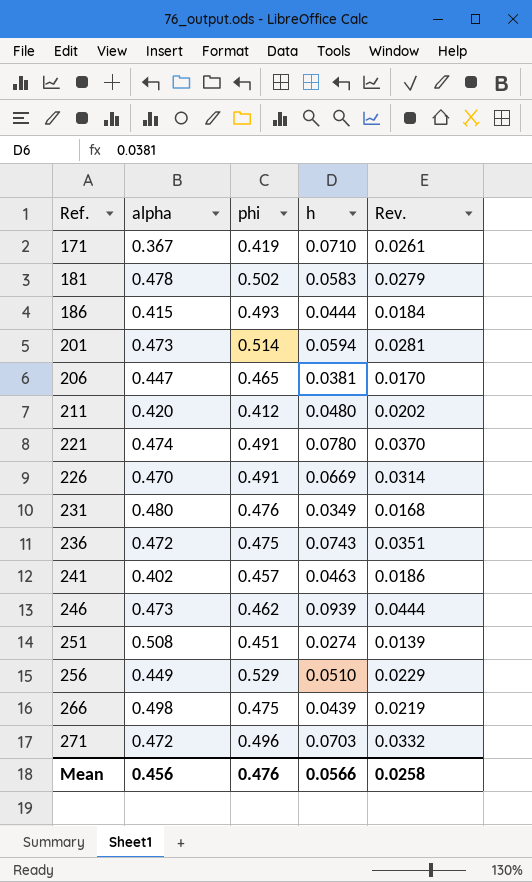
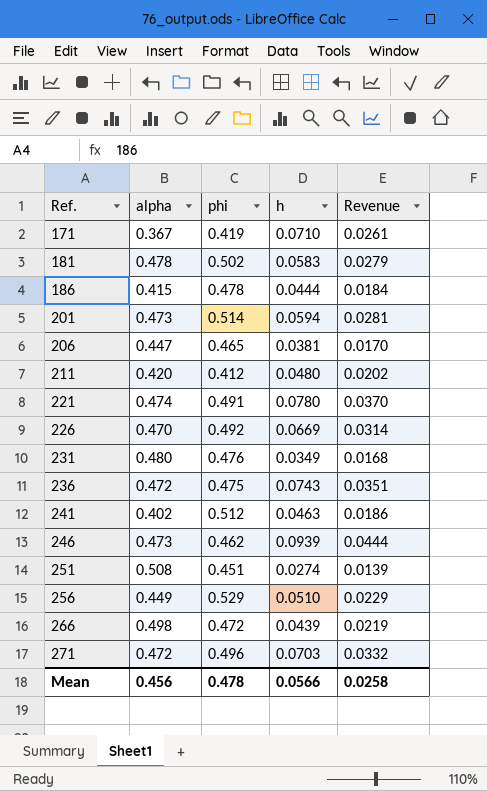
column name: Rev. -> Revenue
186 | phi: 0.493 -> 0.478
226 | phi: 0.491 -> 0.492
241 | phi: 0.457 -> 0.512
266 | phi: 0.475 -> 0.472
Mean | phi: 0.476 -> 0.478

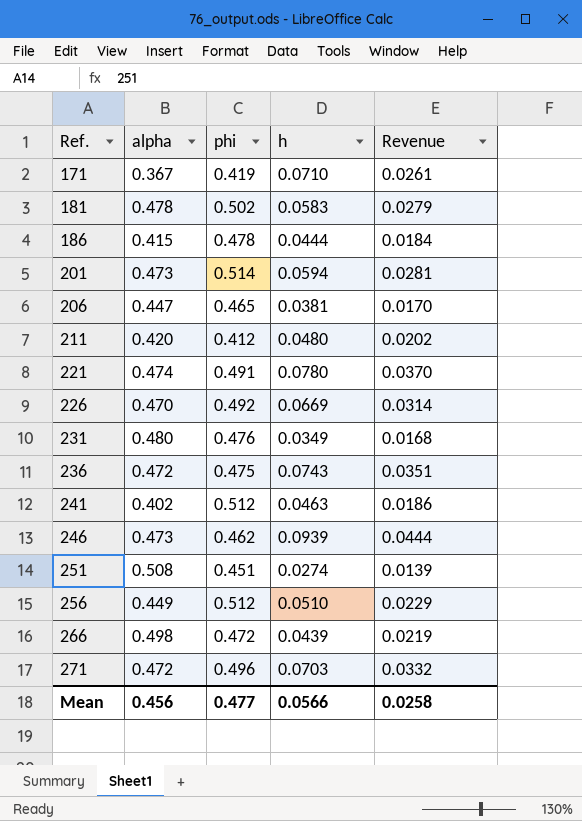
256 | phi: 0.529 -> 0.512
Mean | phi: 0.478 -> 0.477

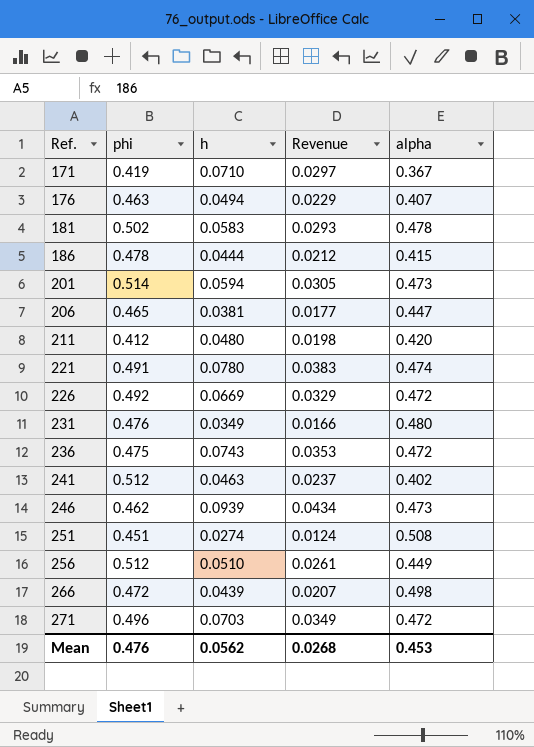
column Revenue | formula: [alpha] * [h] -> [phi] * [h]
column alpha | position: 2 -> 5
row 176: none -> 0.463 | 0.0494 | 0.0229 | 0.407
226 | alpha: 0.470 -> 0.472
Mean | phi: 0.477 -> 0.476
Mean | h: 0.0566 -> 0.0562
Mean | Revenue: 0.0258 -> 0.0268
Mean | alpha: 0.456 -> 0.453

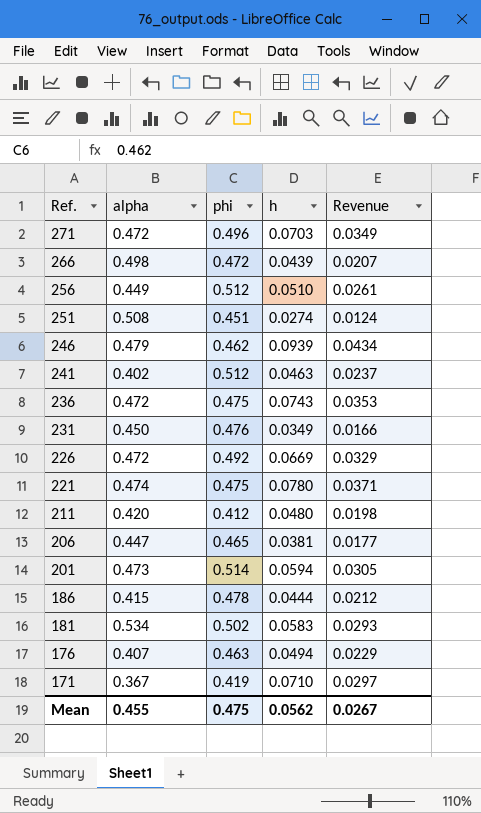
row order: Ref. ascending -> Ref. descending
column alpha | position: 5 -> 2
246 | alpha: 0.473 -> 0.479
231 | alpha: 0.480 -> 0.450
221 | phi: 0.491 -> 0.475
221 | Revenue: 0.0383 -> 0.0371
181 | alpha: 0.478 -> 0.534
Mean | alpha: 0.453 -> 0.455
Mean | phi: 0.476 -> 0.475
Mean | Revenue: 0.0268 -> 0.0267

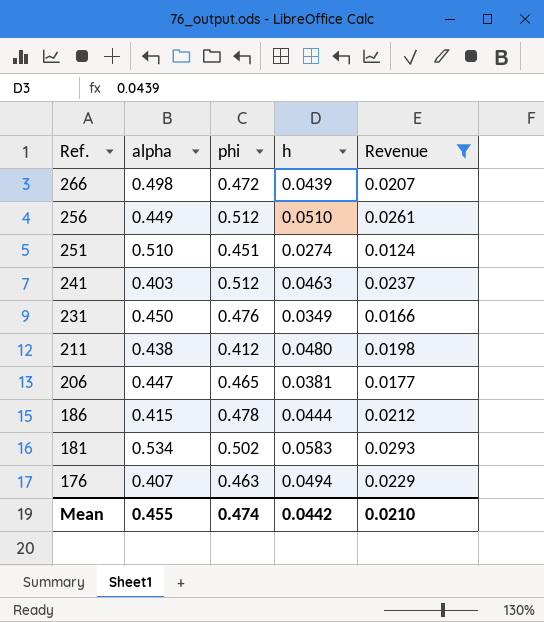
filter: none -> Revenue <= 0.0293
251 | alpha: 0.508 -> 0.510
241 | alpha: 0.402 -> 0.403
211 | alpha: 0.420 -> 0.438
Mean | phi: 0.475 -> 0.474
Mean | h: 0.0562 -> 0.0442
Mean | Revenue: 0.0267 -> 0.0210

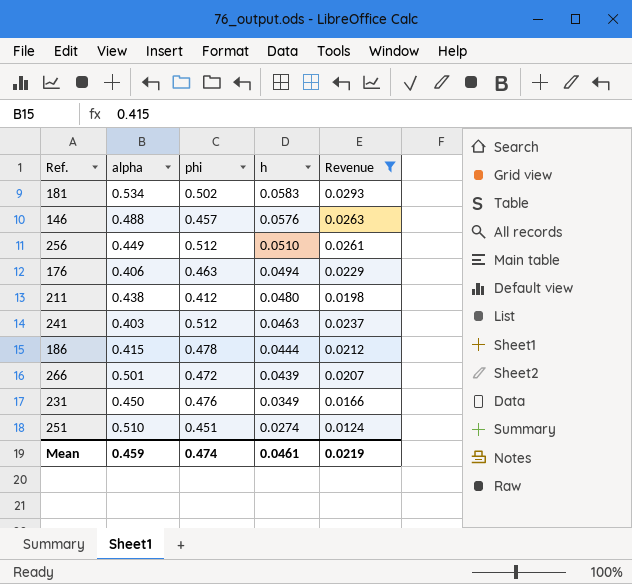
row order: Ref. descending -> h descending
row 206: 0.447 | 0.465 | 0.0381 | 0.0177 -> none
row 146: none -> 0.488 | 0.457 | 0.0576 | 0.0263
176 | alpha: 0.407 -> 0.406
266 | alpha: 0.498 -> 0.501
Mean | alpha: 0.455 -> 0.459
Mean | h: 0.0442 -> 0.0461
Mean | Revenue: 0.0210 -> 0.0219

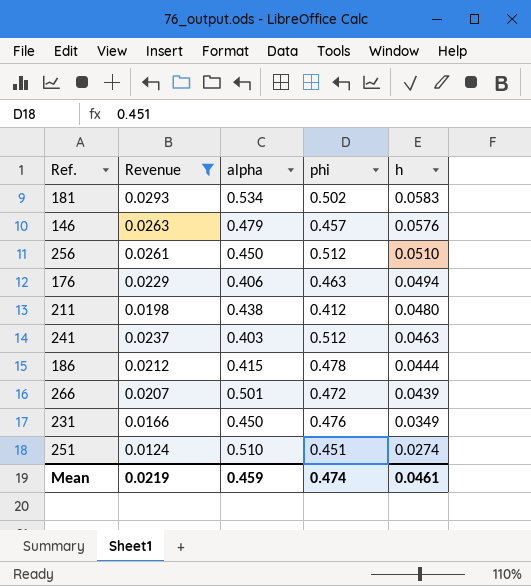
column Revenue | position: 5 -> 2
146 | alpha: 0.488 -> 0.479
256 | alpha: 0.449 -> 0.450

